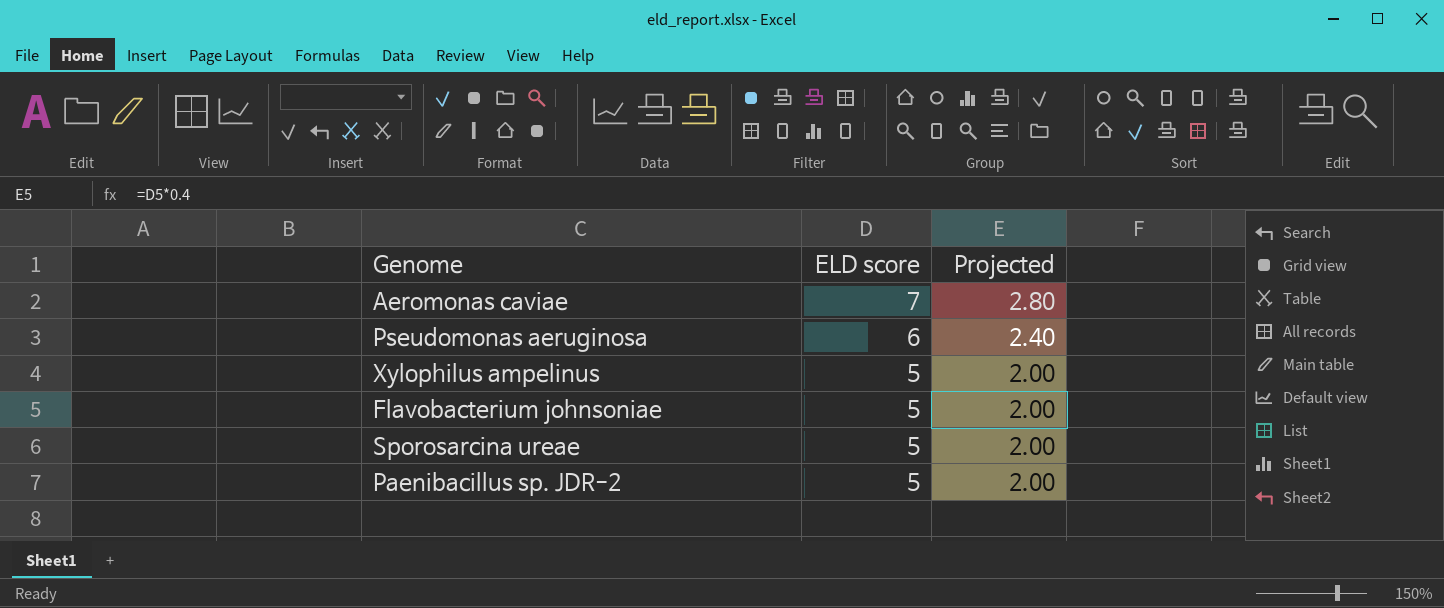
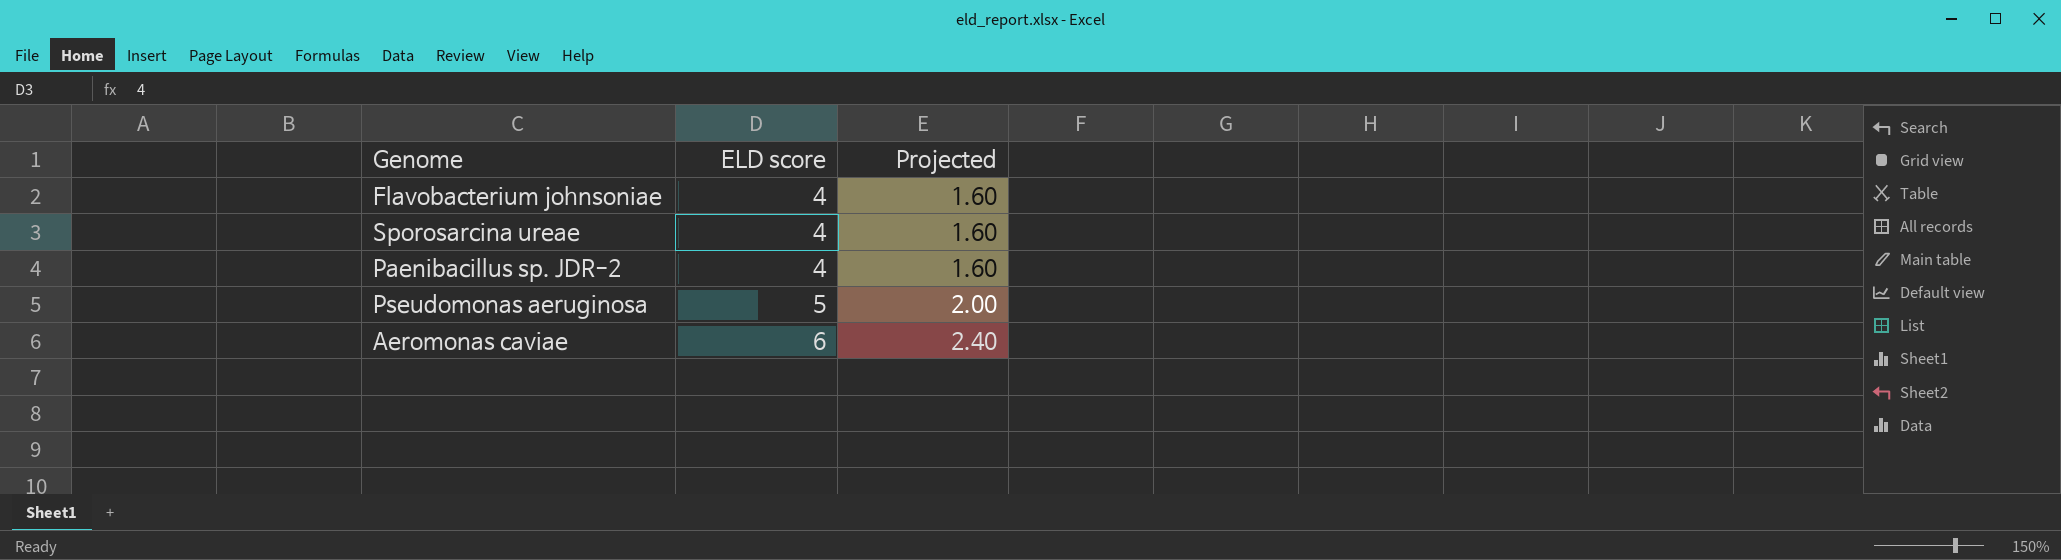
row order: ELD score descending -> ELD score ascending
row Xylophilus ampelinus: 5 | 2.00 -> none
Flavobacterium johnsoniae | ELD score: 5 -> 4
Flavobacterium johnsoniae | Projected: 2.00 -> 1.60
Sporosarcina ureae | ELD score: 5 -> 4
Sporosarcina ureae | Projected: 2.00 -> 1.60
Paenibacillus sp. JDR-2 | ELD score: 5 -> 4
Paenibacillus sp. JDR-2 | Projected: 2.00 -> 1.60
Pseudomonas aeruginosa | ELD score: 6 -> 5
Pseudomonas aeruginosa | Projected: 2.40 -> 2.00
Aeromonas caviae | ELD score: 7 -> 6
Aeromonas caviae | Projected: 2.80 -> 2.40

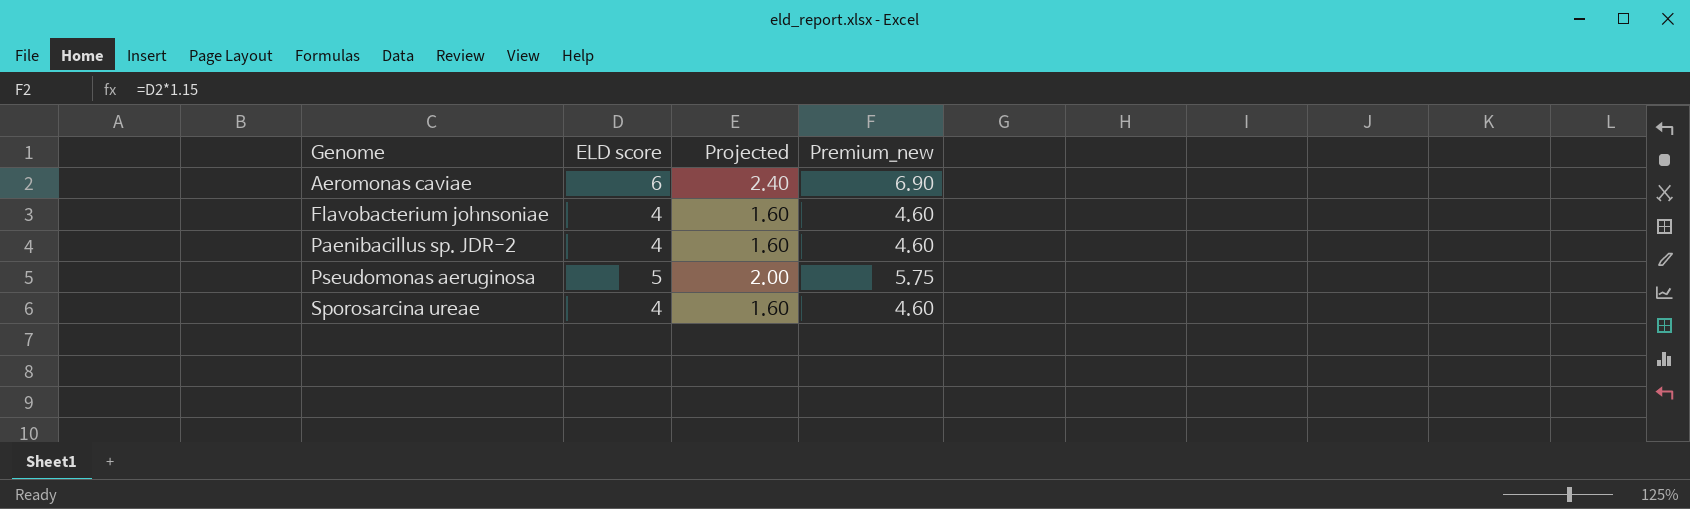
row order: ELD score ascending -> Genome ascending
column Premium_new | formula: none -> [ELD score] * 1.15

